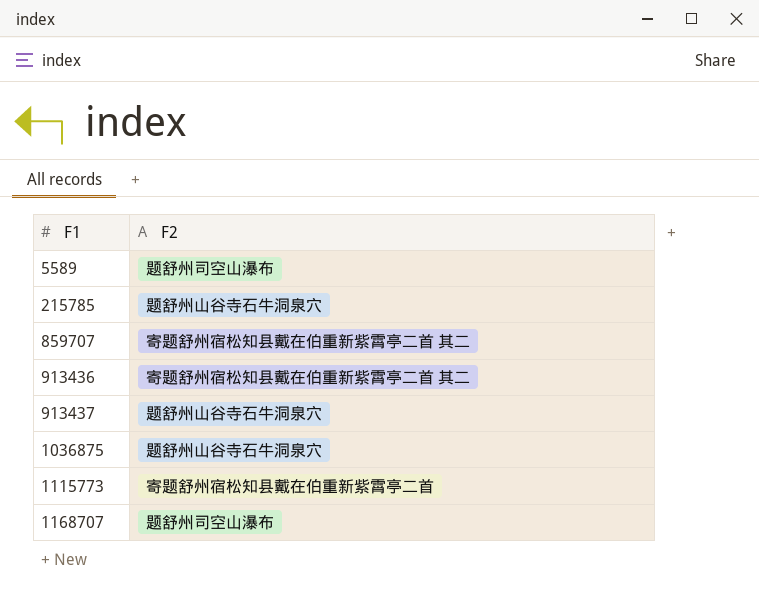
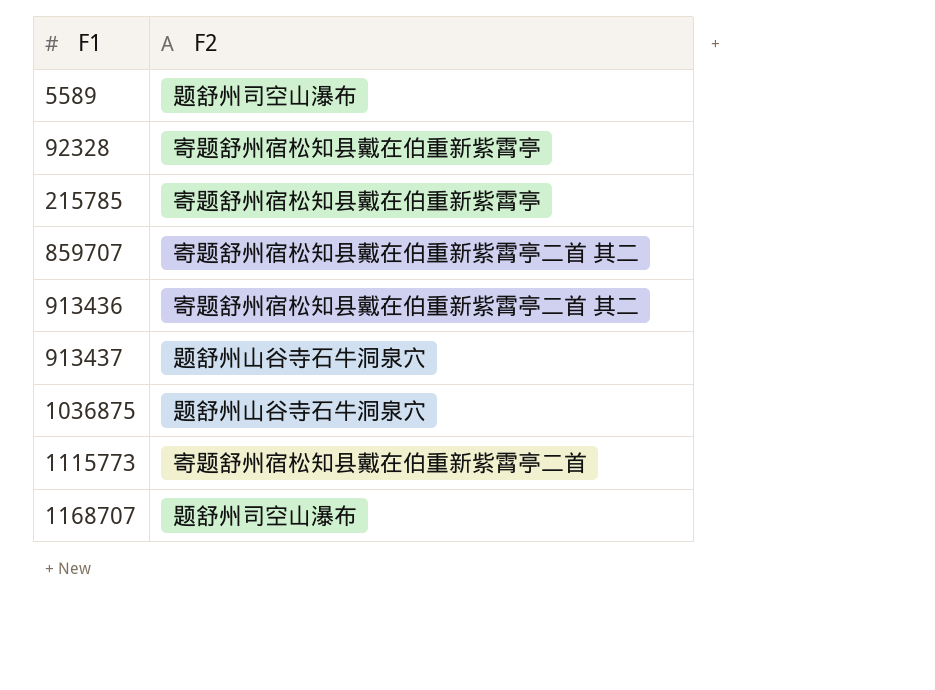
row 92328: none -> 寄题舒州宿松知县戴在伯重新紫霄亭
215785 | F2: 题舒州山谷寺石牛洞泉穴 -> 寄题舒州宿松知县戴在伯重新紫霄亭

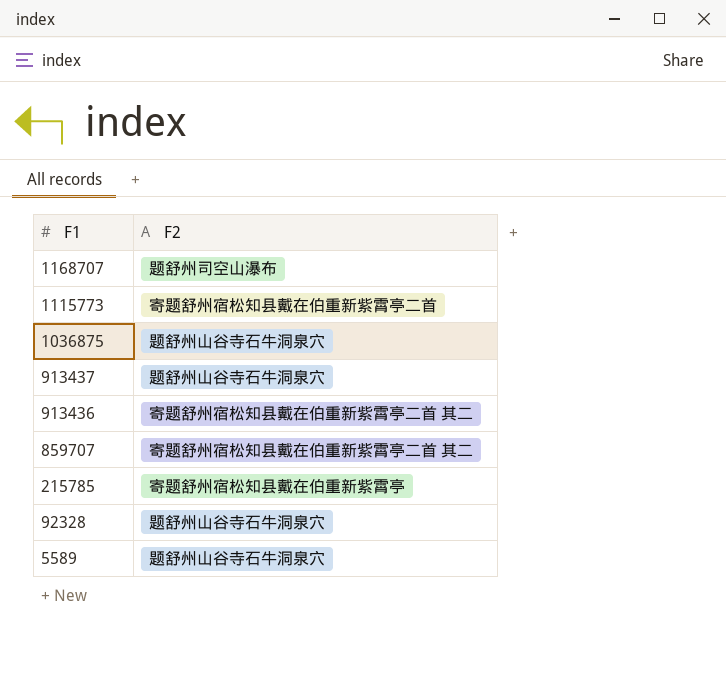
row order: F1 ascending -> F1 descending
92328 | F2: 寄题舒州宿松知县戴在伯重新紫霄亭 -> 题舒州山谷寺石牛洞泉穴
5589 | F2: 题舒州司空山瀑布 -> 题舒州山谷寺石牛洞泉穴

